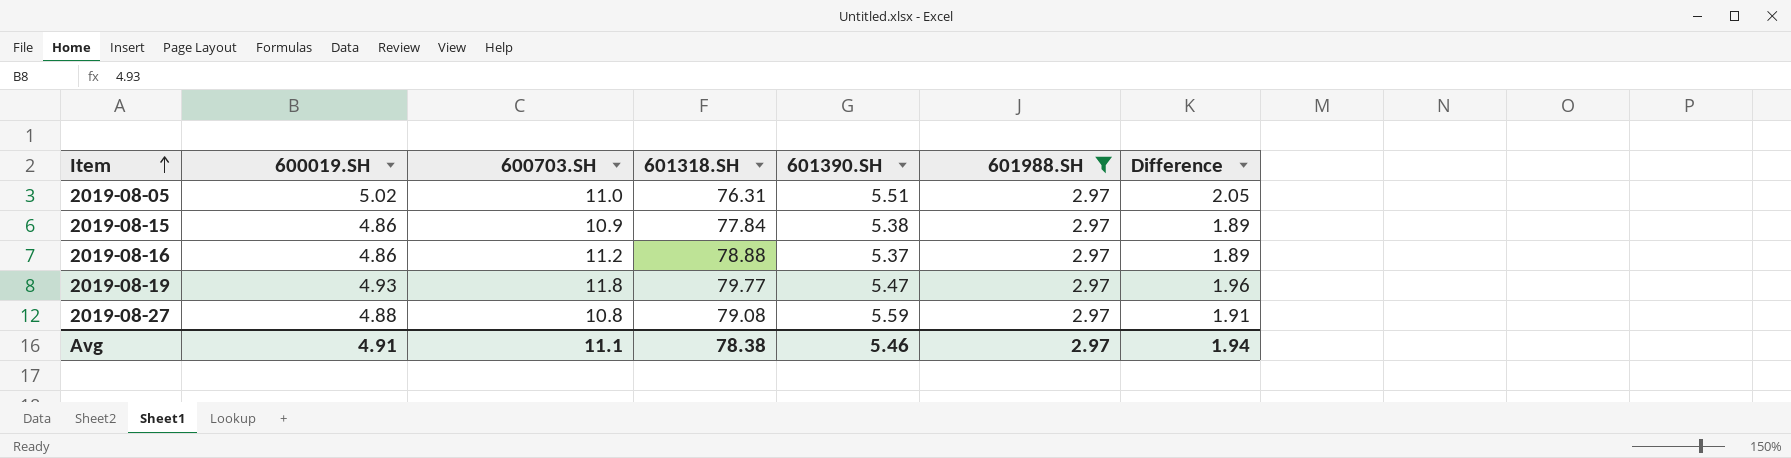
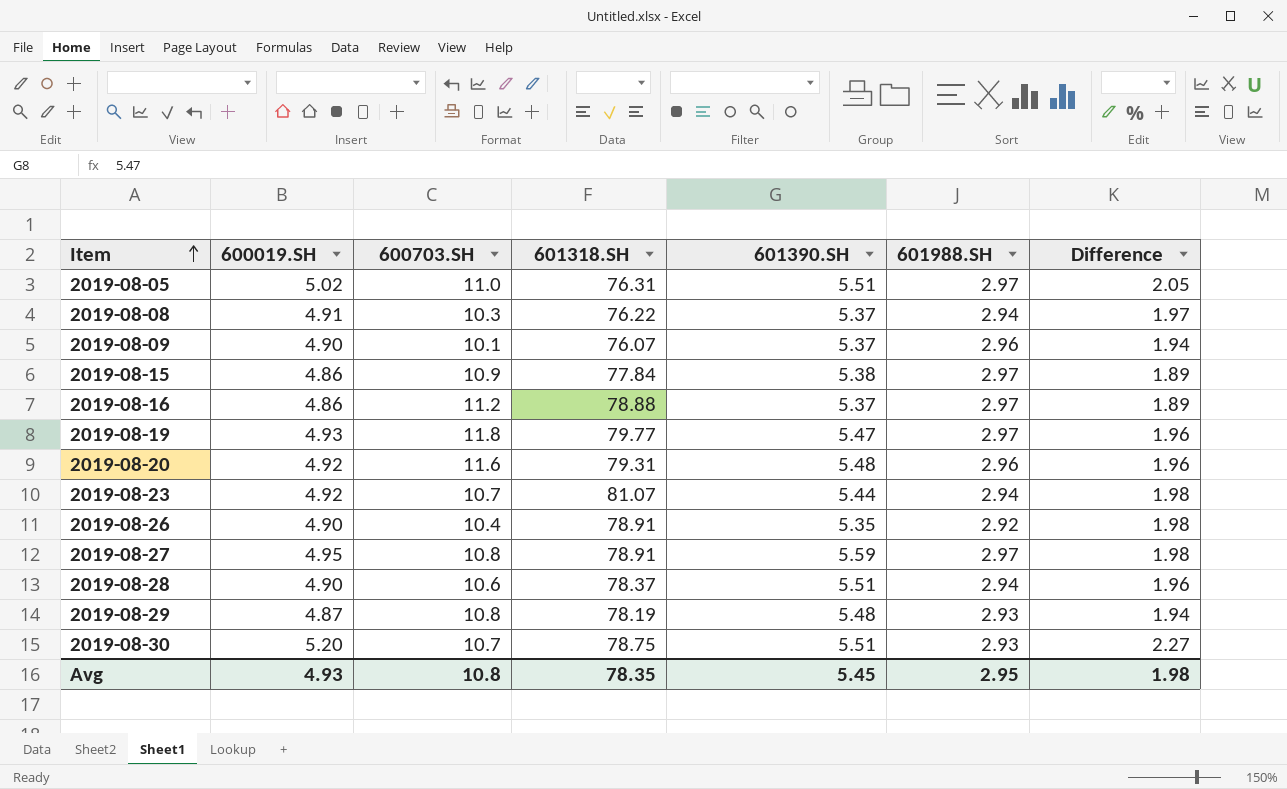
filter: 601988.SH = 2.97 -> none
2019-08-27 | 600019.SH: 4.88 -> 4.95
2019-08-27 | 601318.SH: 79.08 -> 78.91
2019-08-27 | Difference: 1.91 -> 1.98
Avg | 600019.SH: 4.91 -> 4.93
Avg | 600703.SH: 11.1 -> 10.8
Avg | 601318.SH: 78.38 -> 78.35
Avg | 601390.SH: 5.46 -> 5.45
Avg | 601988.SH: 2.97 -> 2.95
Avg | Difference: 1.94 -> 1.98

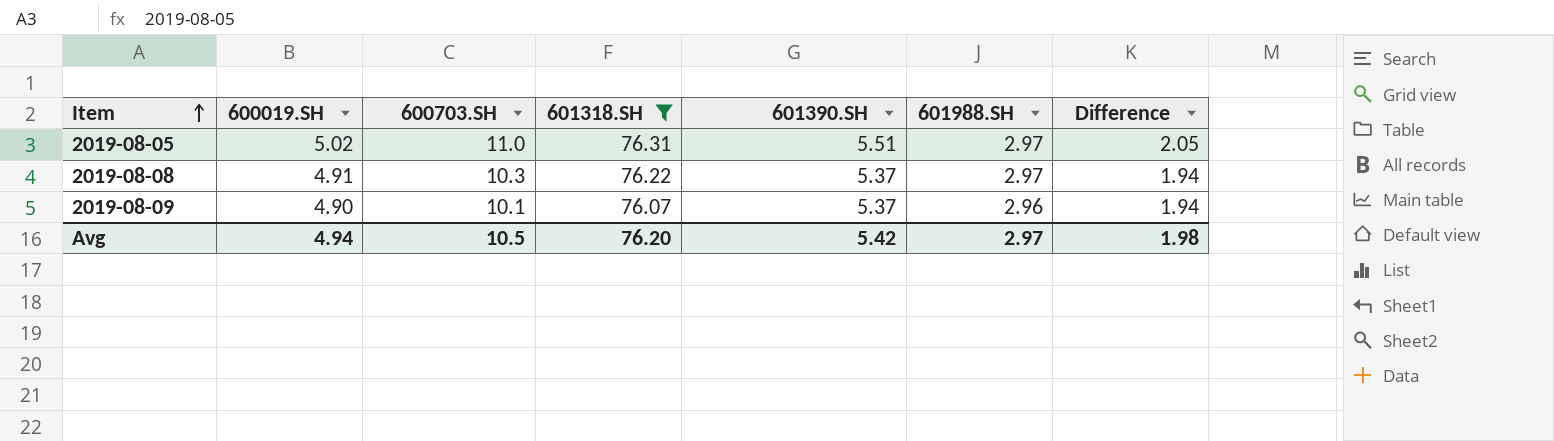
filter: none -> 601318.SH <= 76.31
2019-08-08 | 601988.SH: 2.94 -> 2.97
2019-08-08 | Difference: 1.97 -> 1.94
Avg | 600019.SH: 4.93 -> 4.94
Avg | 600703.SH: 10.8 -> 10.5
Avg | 601318.SH: 78.35 -> 76.20
Avg | 601390.SH: 5.45 -> 5.42
Avg | 601988.SH: 2.95 -> 2.97

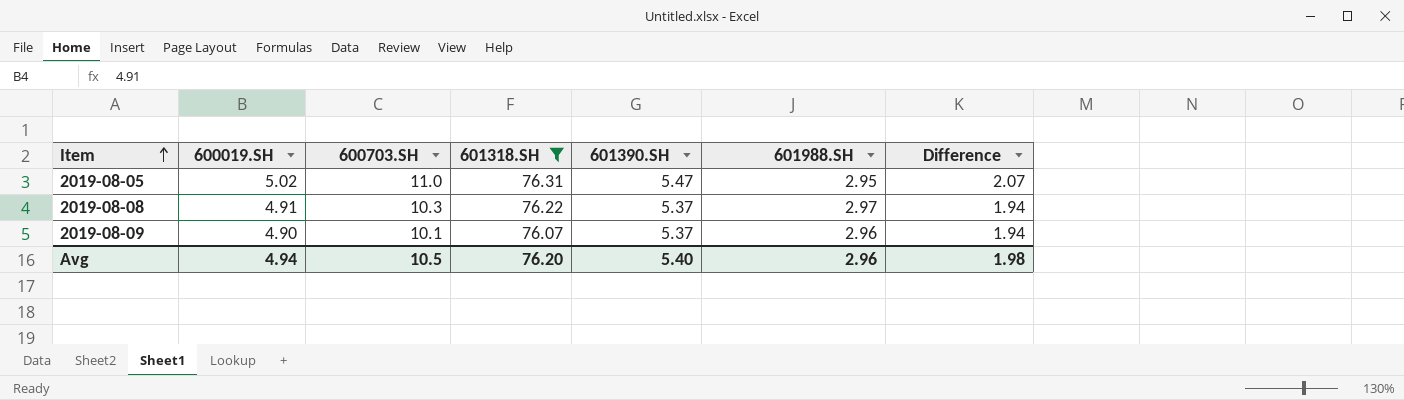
2019-08-05 | 601390.SH: 5.51 -> 5.47
2019-08-05 | 601988.SH: 2.97 -> 2.95
2019-08-05 | Difference: 2.05 -> 2.07
Avg | 601390.SH: 5.42 -> 5.40
Avg | 601988.SH: 2.97 -> 2.96

